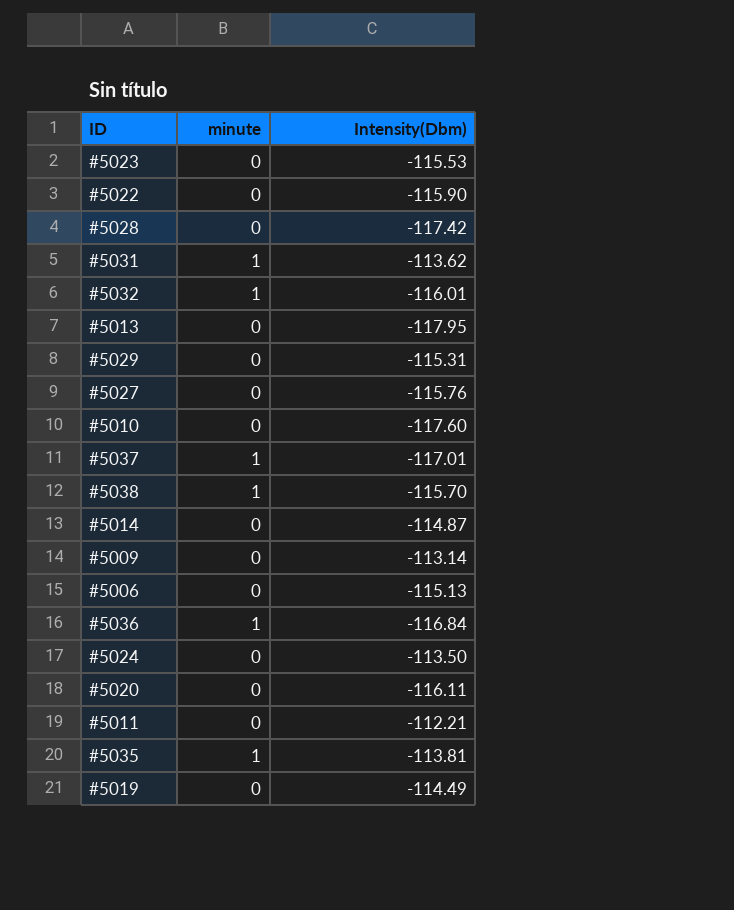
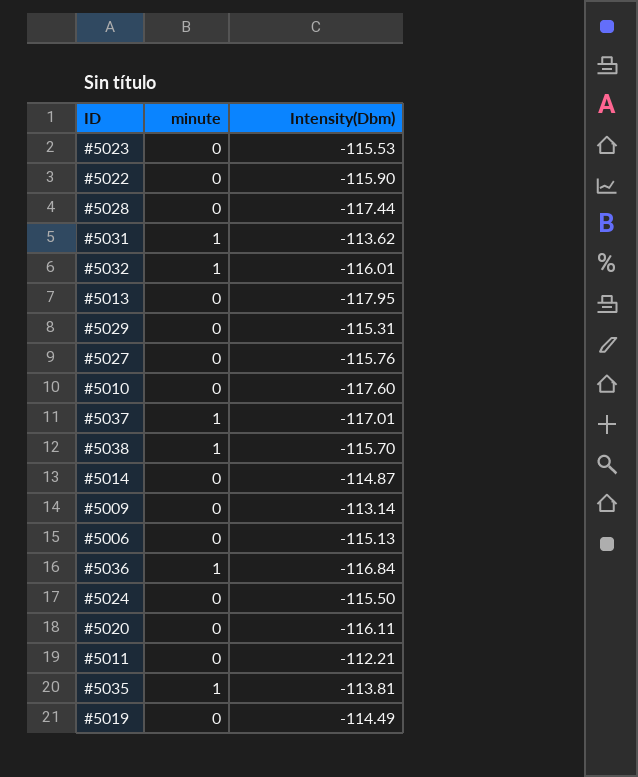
#5028 | Intensity(Dbm): -117.42 -> -117.44
#5024 | Intensity(Dbm): -113.50 -> -115.50

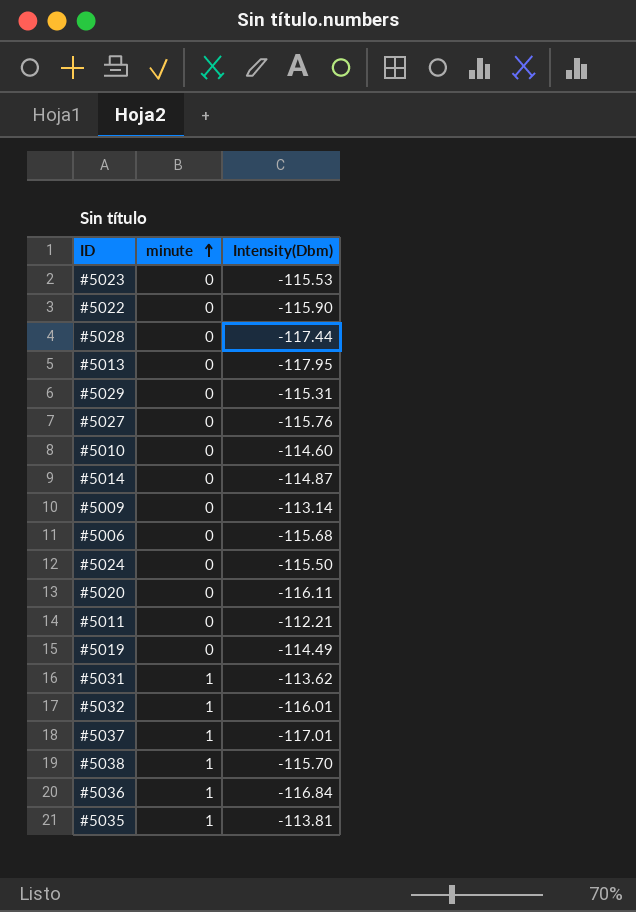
row order: none -> minute ascending
#5010 | Intensity(Dbm): -117.60 -> -114.60
#5006 | Intensity(Dbm): -115.13 -> -115.68

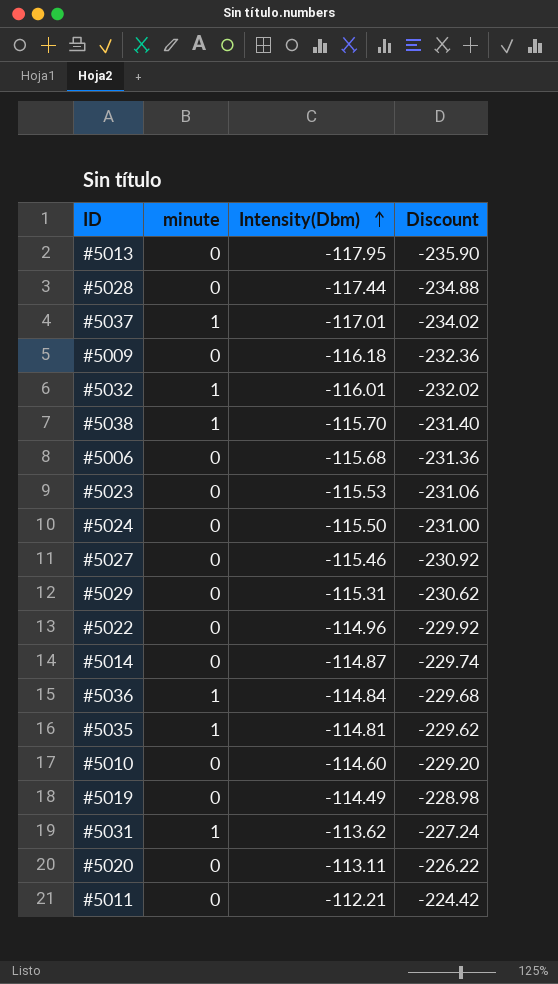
row order: minute ascending -> Intensity(Dbm) ascending
column Discount | formula: none -> [Intensity(Dbm)] * 2
#5009 | Intensity(Dbm): -113.14 -> -116.18
#5027 | Intensity(Dbm): -115.76 -> -115.46
#5022 | Intensity(Dbm): -115.90 -> -114.96
#5036 | Intensity(Dbm): -116.84 -> -114.84
#5035 | Intensity(Dbm): -113.81 -> -114.81
#5020 | Intensity(Dbm): -116.11 -> -113.11

